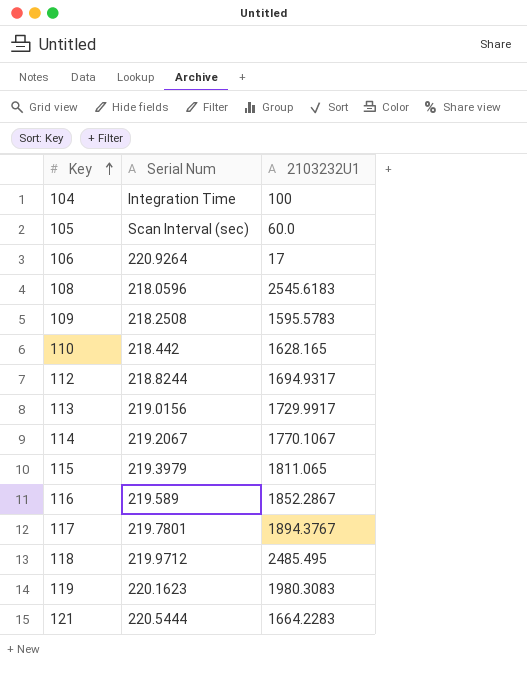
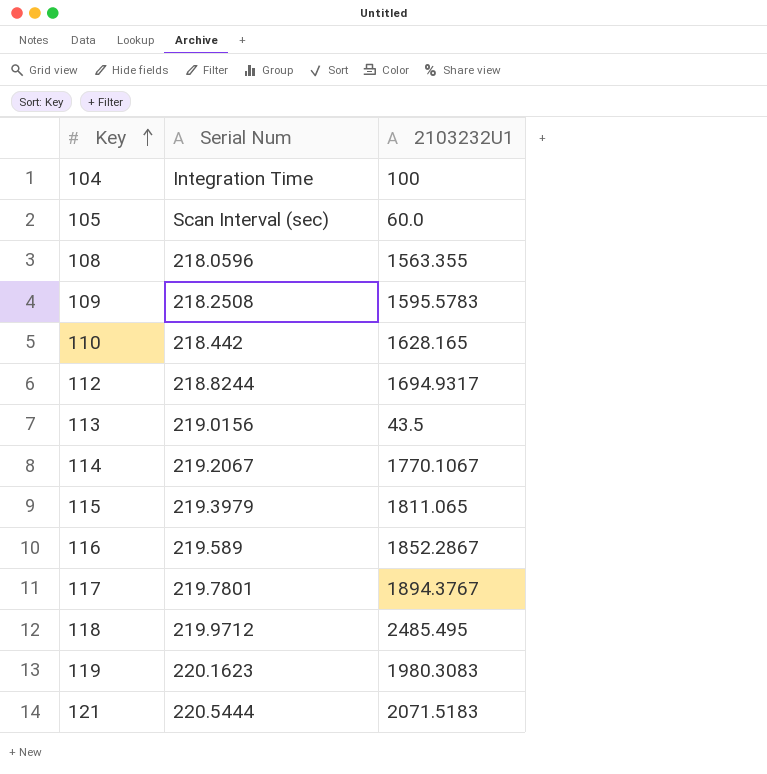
row 106: 220.9264 | 17 -> none
108 | 2103232U1: 2545.6183 -> 1563.355
113 | 2103232U1: 1729.9917 -> 43.5
121 | 2103232U1: 1664.2283 -> 2071.5183

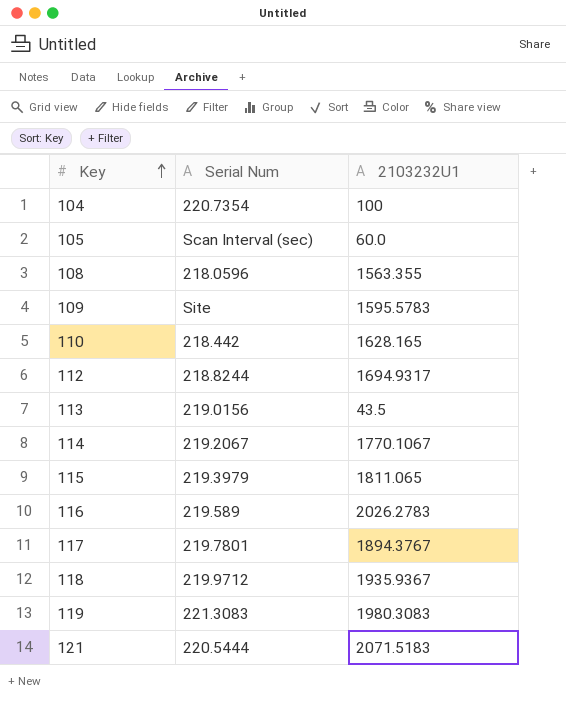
104 | Serial Num: Integration Time -> 220.7354
109 | Serial Num: 218.2508 -> Site
116 | 2103232U1: 1852.2867 -> 2026.2783
118 | 2103232U1: 2485.495 -> 1935.9367
119 | Serial Num: 220.1623 -> 221.3083

